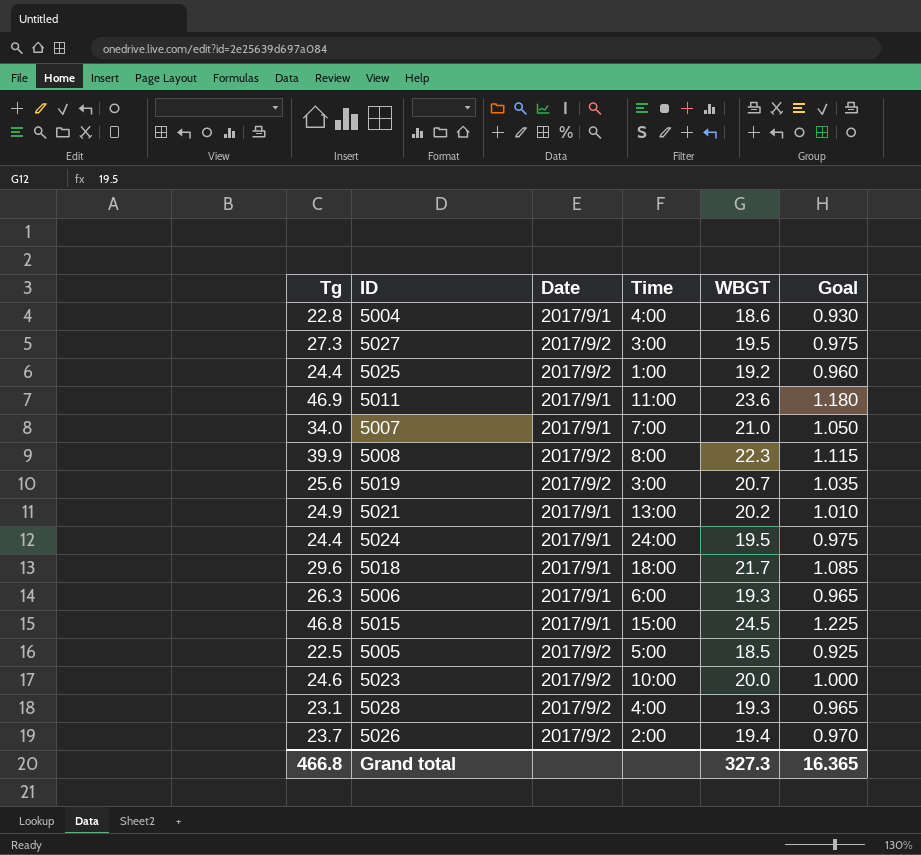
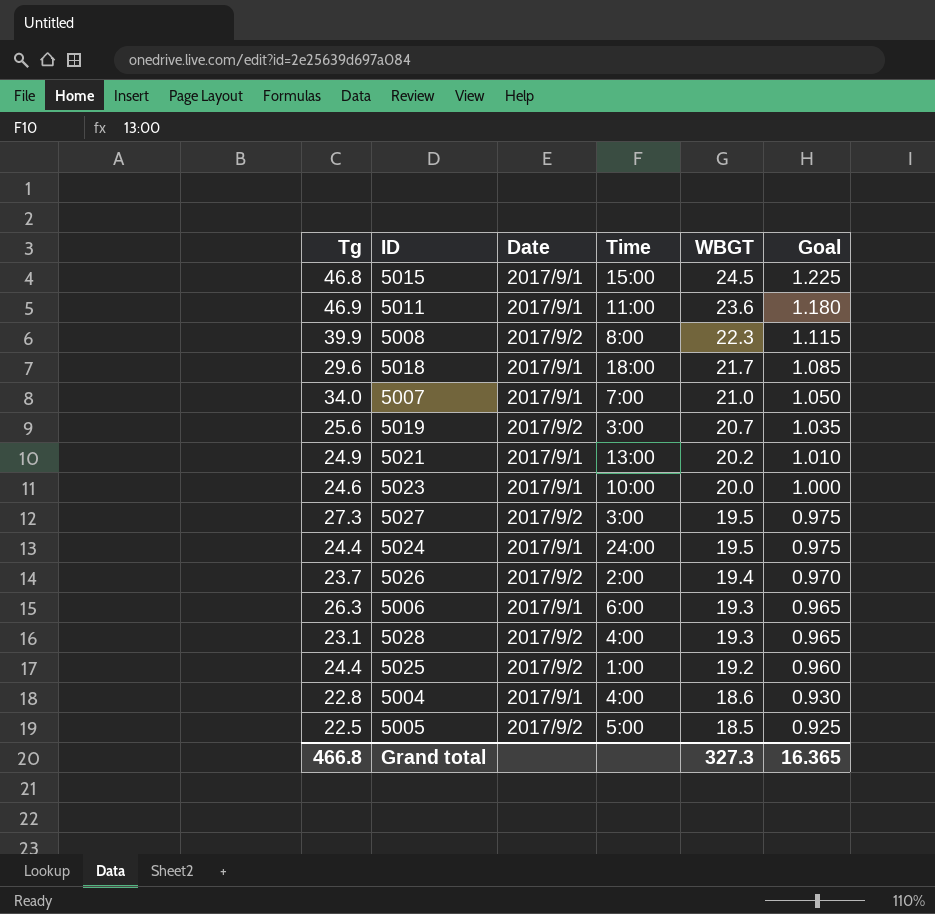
row order: none -> WBGT descending
5023 | Date: 2017/9/2 -> 2017/9/1

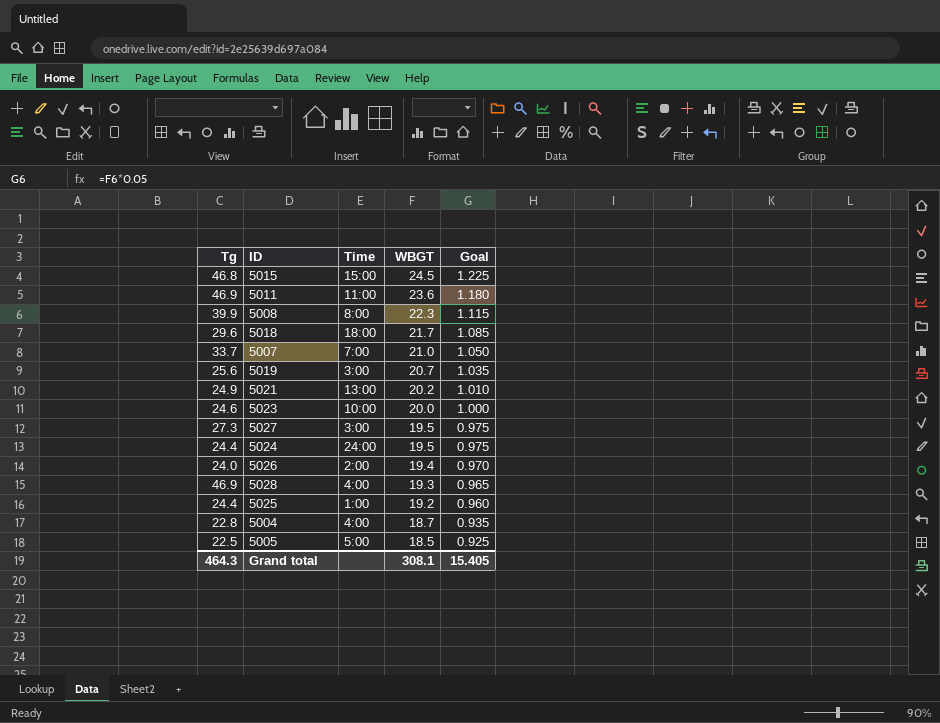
column Date | position: 3 -> none
row 5006: 26.3 | 2017/9/1 | 6:00 | 19.3 | 0.965 -> none
5007 | Tg: 34.0 -> 33.7
5026 | Tg: 23.7 -> 24.0
5028 | Tg: 23.1 -> 46.9
5004 | WBGT: 18.6 -> 18.7
5004 | Goal: 0.930 -> 0.935
Grand total | Tg: 466.8 -> 464.3
Grand total | WBGT: 327.3 -> 308.1
Grand total | Goal: 16.365 -> 15.405

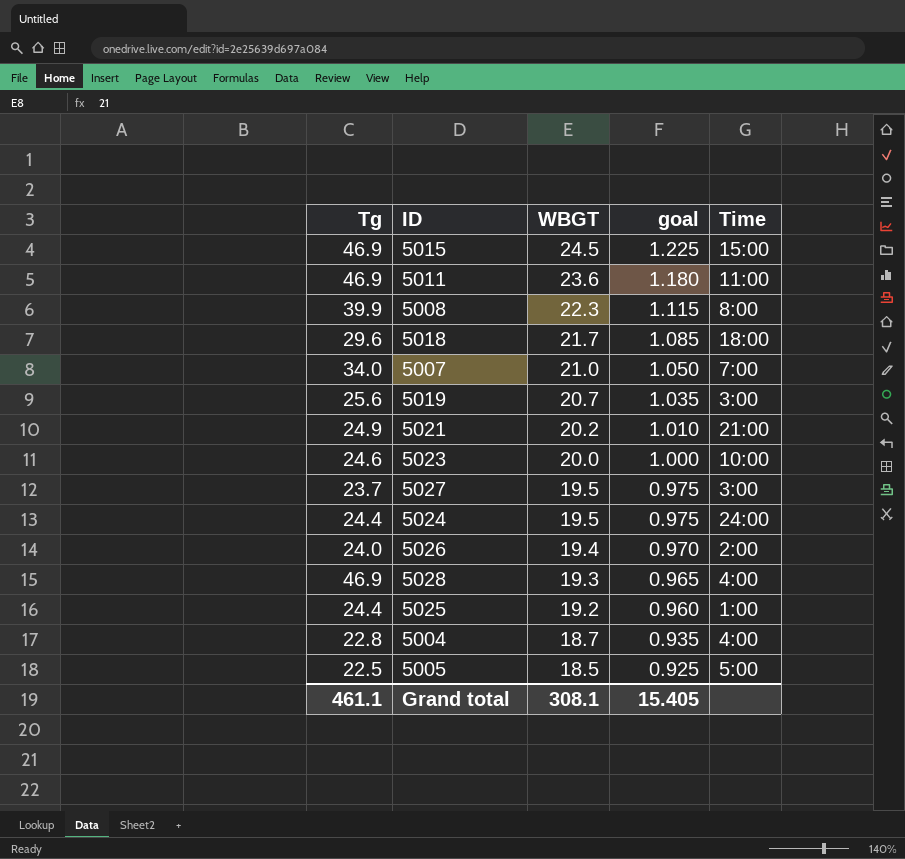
column name: Goal -> goal
column Time | position: 3 -> 5
5015 | Tg: 46.8 -> 46.9
5007 | Tg: 33.7 -> 34.0
5021 | Time: 13:00 -> 21:00
5027 | Tg: 27.3 -> 23.7
Grand total | Tg: 464.3 -> 461.1

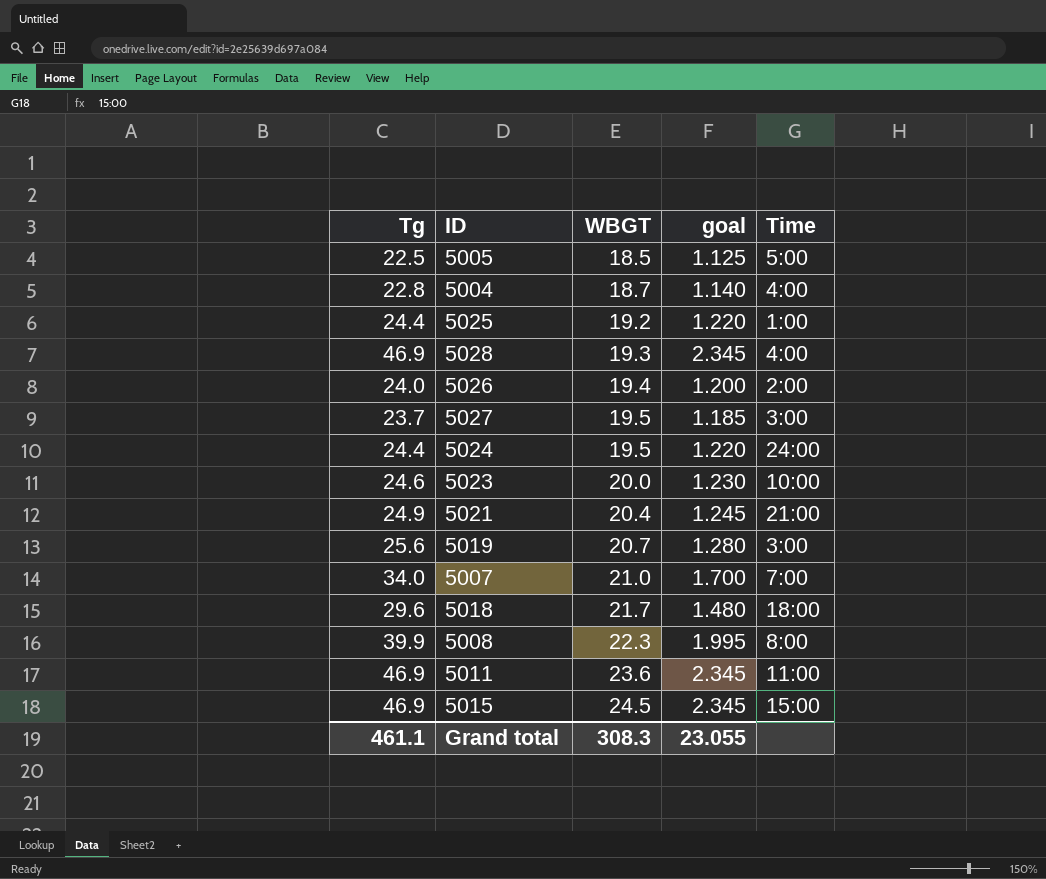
row order: WBGT descending -> WBGT ascending
column goal | formula: [WBGT] * 0.05 -> [Tg] * 0.05
5021 | WBGT: 20.2 -> 20.4
Grand total | WBGT: 308.1 -> 308.3
Grand total | goal: 15.405 -> 23.055

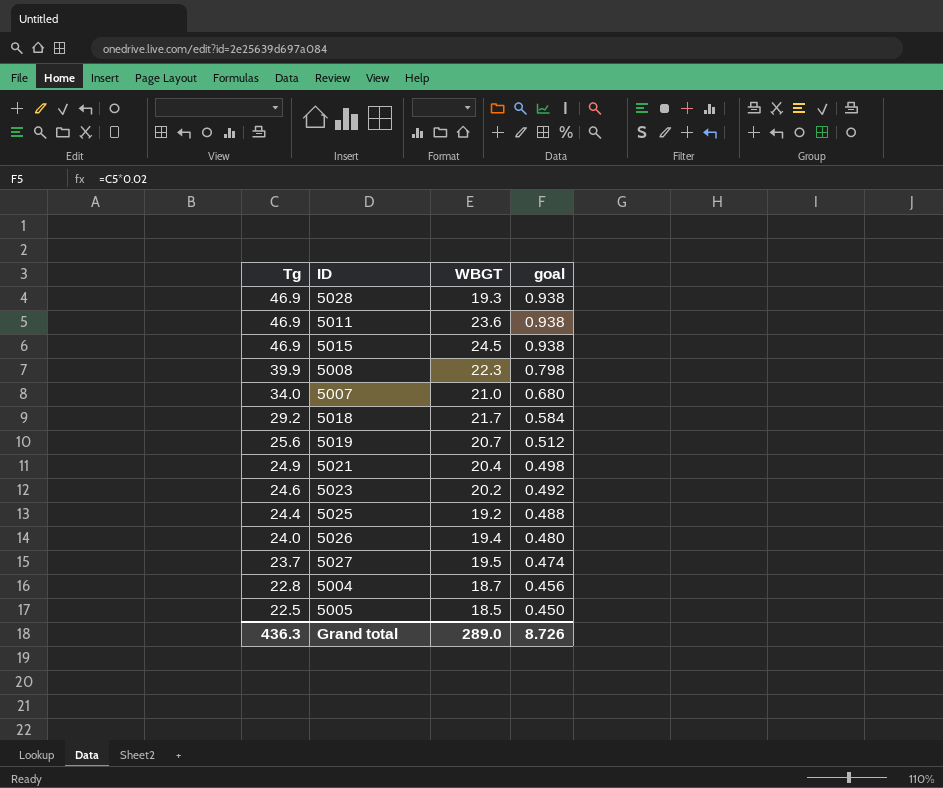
row order: WBGT ascending -> Tg descending
column Time | position: 5 -> none
column goal | formula: [Tg] * 0.05 -> [Tg] * 0.02
row 5024: 24.4 | 19.5 | 1.220 | 24:00 -> none
5018 | Tg: 29.6 -> 29.2
5023 | WBGT: 20.0 -> 20.2
Grand total | Tg: 461.1 -> 436.3
Grand total | WBGT: 308.3 -> 289.0
Grand total | goal: 23.055 -> 8.726

